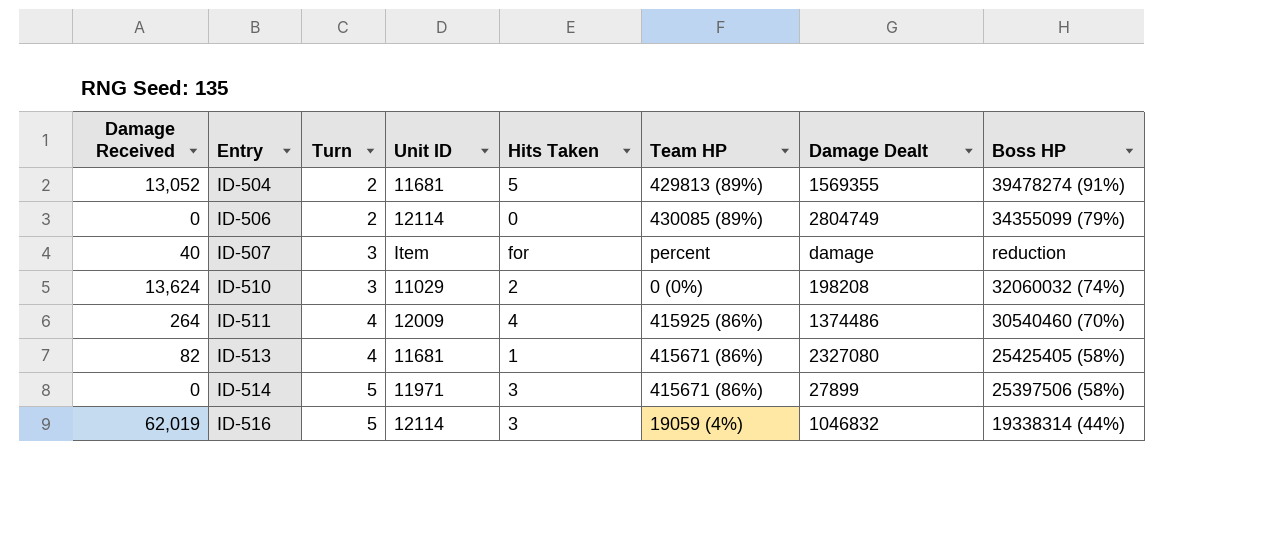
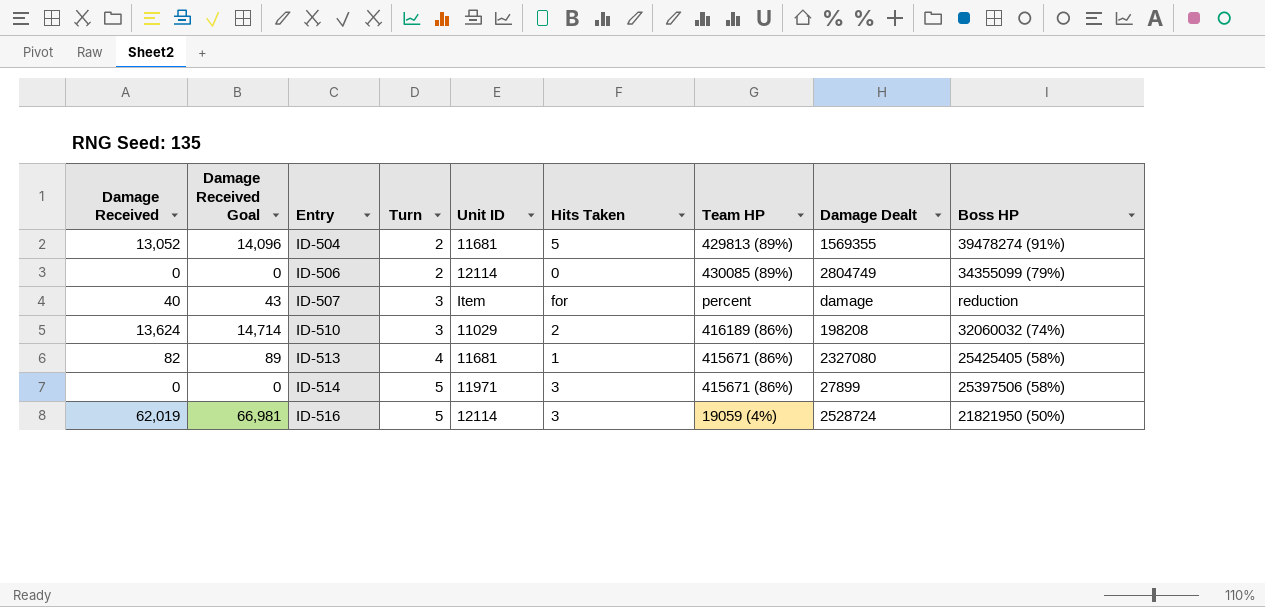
column Damage Received Goal | formula: none -> [Damage Received] * 1.08
row ID-511: 264 | 4 | 12009 | 4 | 415925 (86%) | 1374486 | 30540460 (70%) -> none
ID-510 | Team HP: 0 (0%) -> 416189 (86%)
ID-516 | Damage Dealt: 1046832 -> 2528724
ID-516 | Boss HP: 19338314 (44%) -> 21821950 (50%)

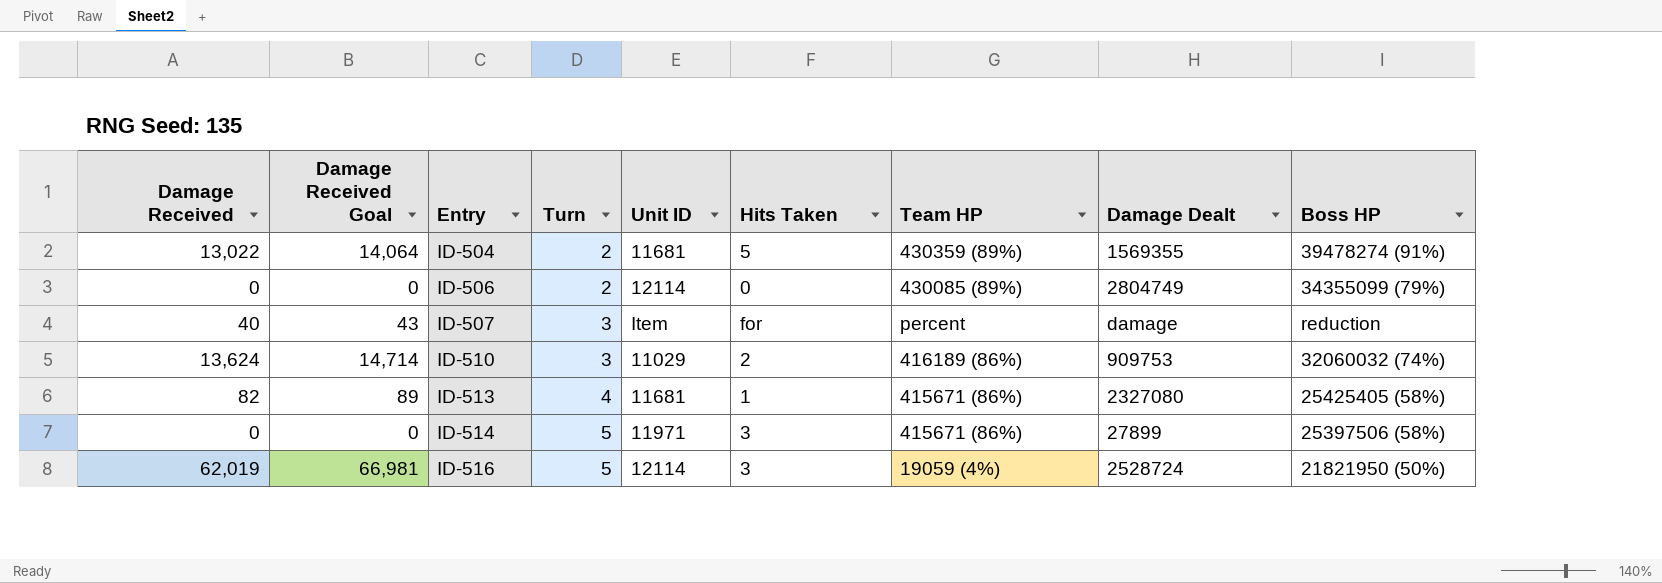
ID-504 | Damage Received: 13,052 -> 13,022
ID-504 | Damage Received Goal: 14,096 -> 14,064
ID-504 | Team HP: 429813 (89%) -> 430359 (89%)
ID-510 | Damage Dealt: 198208 -> 909753

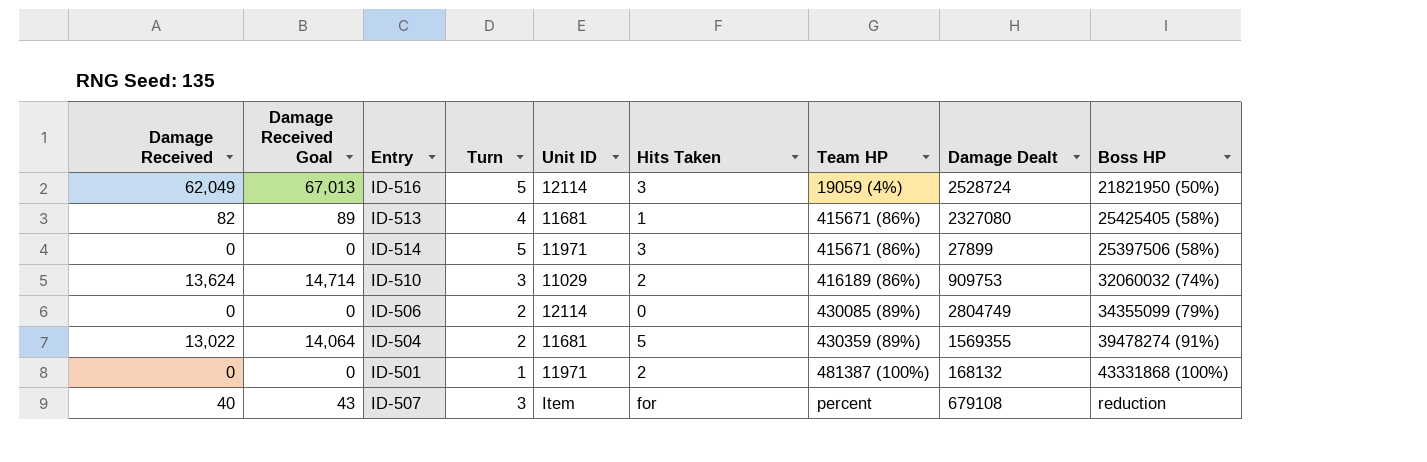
row order: Entry ascending -> Team HP ascending
ID-516 | Damage Received: 62,019 -> 62,049
ID-516 | Damage Received Goal: 66,981 -> 67,013
row ID-501: none -> 0 | 0 | 1 | 11971 | 2 | 481387 (100%) | 168132 | 43331868 (100%)
ID-507 | Damage Dealt: damage -> 679108

